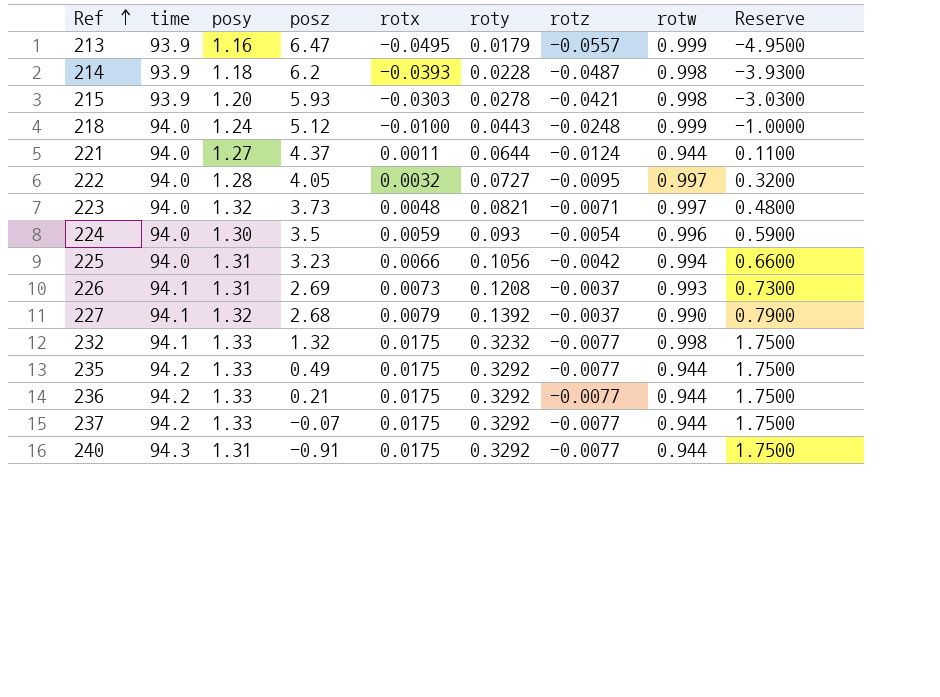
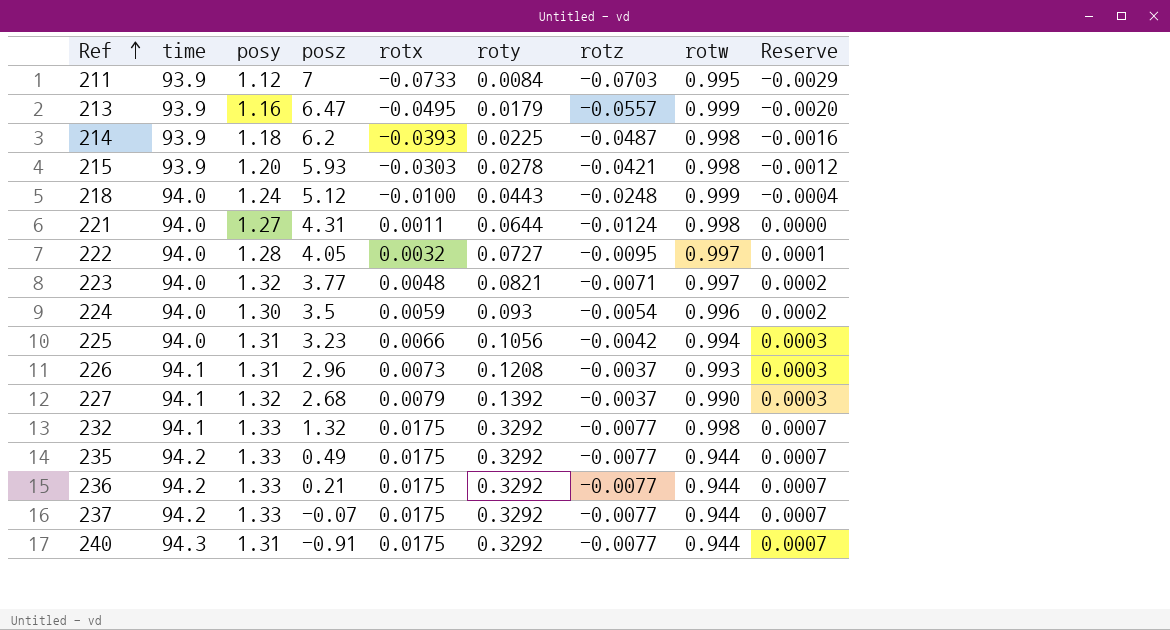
column Reserve | formula: [rotx] * 100 -> [rotx] * 0.04
row 211: none -> 93.9 | 1.12 | 7 | -0.0733 | 0.0084 | -0.0703 | 0.995 | -0.0029
214 | roty: 0.0228 -> 0.0225
221 | posz: 4.37 -> 4.31
221 | rotw: 0.944 -> 0.998
223 | posz: 3.73 -> 3.77
226 | posz: 2.69 -> 2.96
232 | roty: 0.3232 -> 0.3292

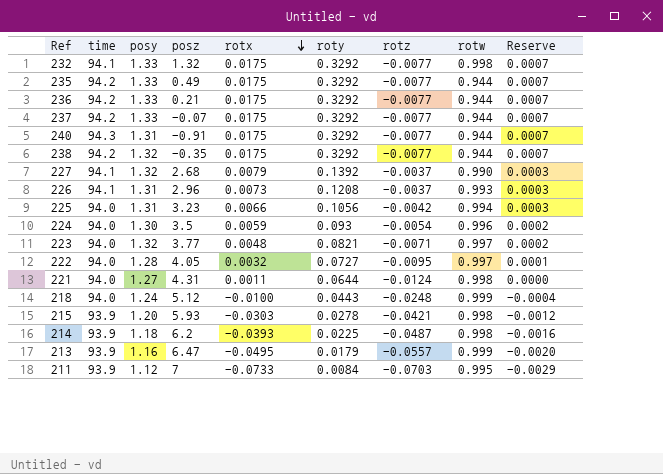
row order: Ref ascending -> rotx descending
row 238: none -> 94.2 | 1.32 | -0.35 | 0.0175 | 0.3292 | -0.0077 | 0.944 | 0.0007

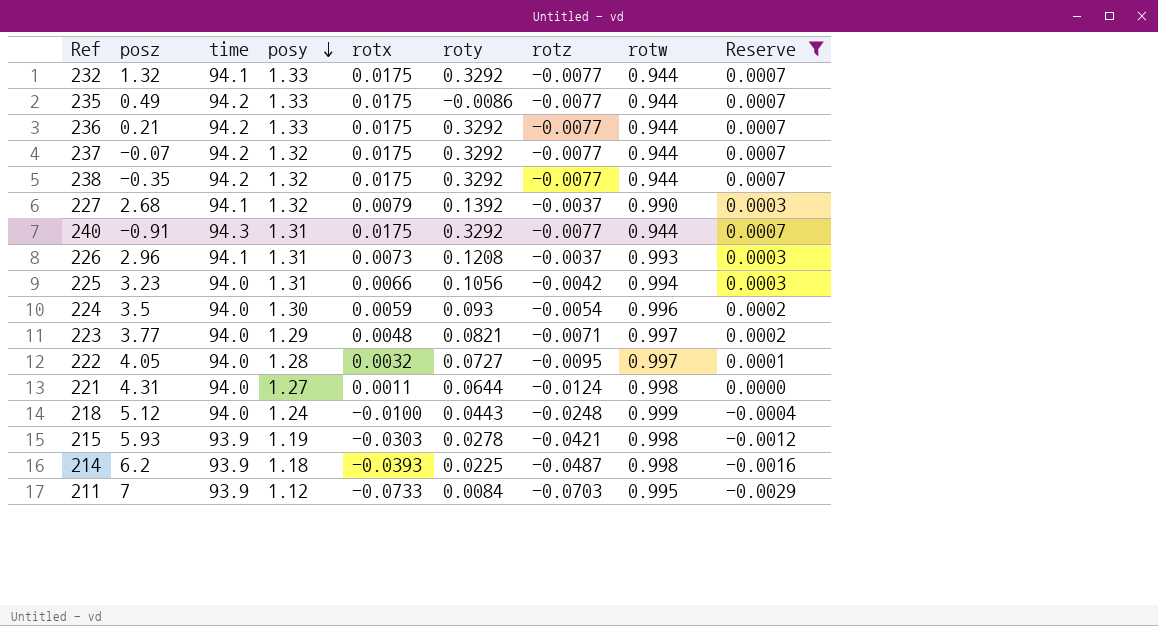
filter: none -> Reserve != -0.0020
row order: rotx descending -> posy descending
column posz | position: 4 -> 2
232 | rotw: 0.998 -> 0.944
235 | roty: 0.3292 -> -0.0086
237 | posy: 1.33 -> 1.32
223 | posy: 1.32 -> 1.29
215 | posy: 1.20 -> 1.19

